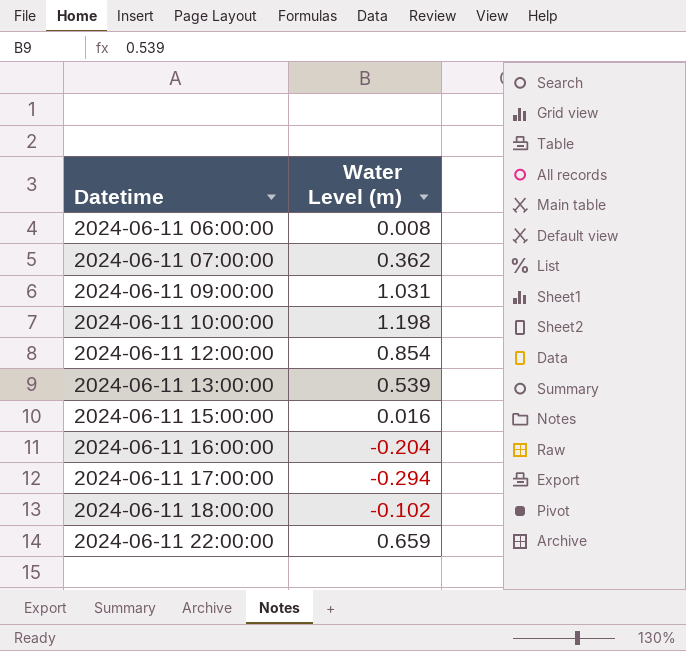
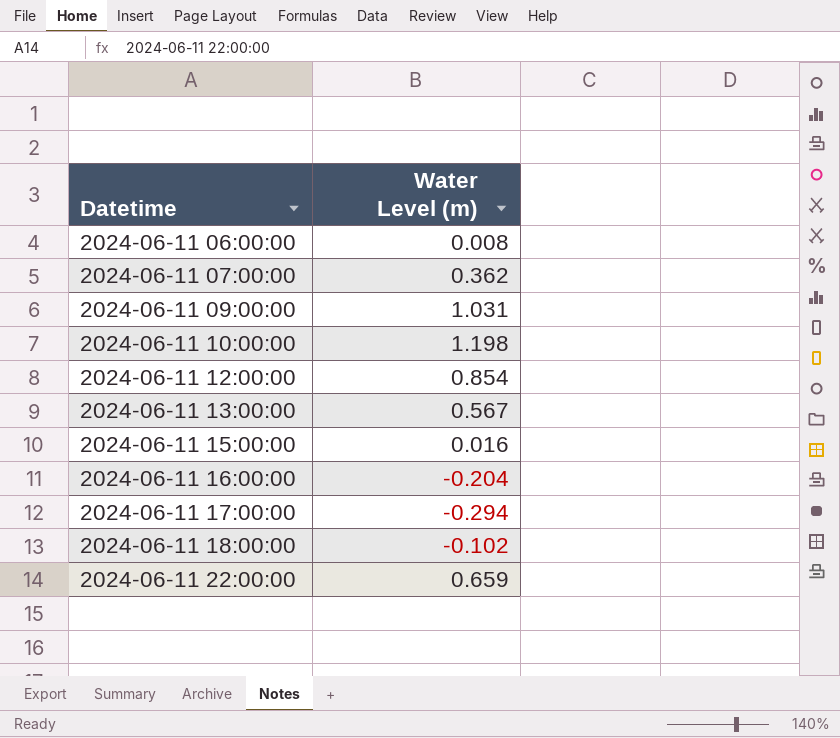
2024-06-11 13:00:00 | Water Level (m): 0.539 -> 0.567

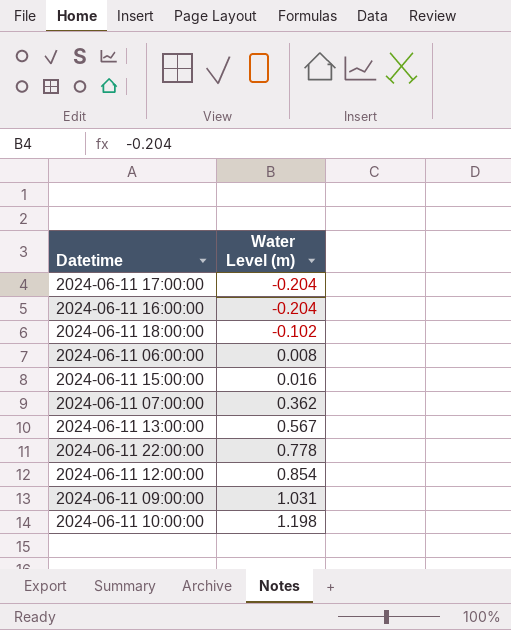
row order: Datetime ascending -> Water Level (m) ascending
2024-06-11 17:00:00 | Water Level (m): -0.294 -> -0.204
2024-06-11 22:00:00 | Water Level (m): 0.659 -> 0.778

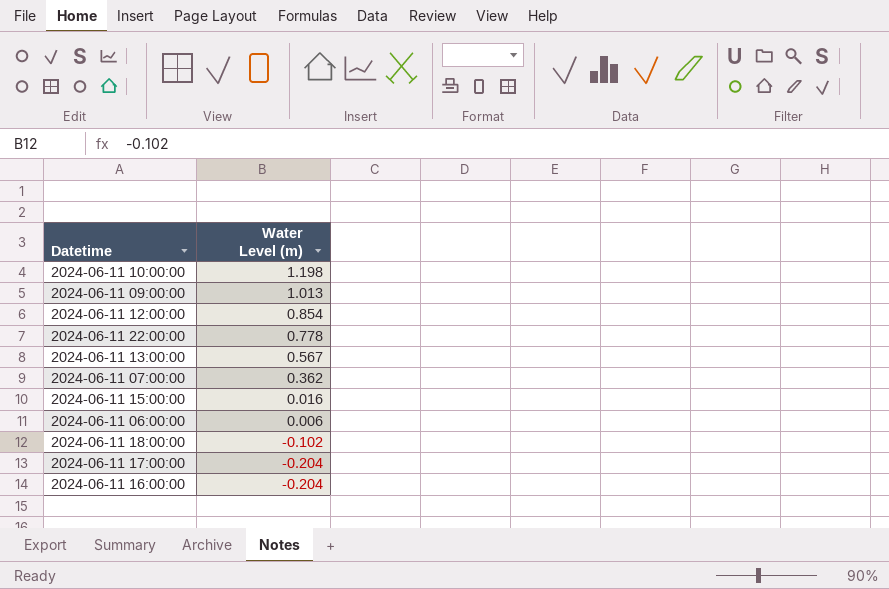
row order: Water Level (m) ascending -> Water Level (m) descending
2024-06-11 09:00:00 | Water Level (m): 1.031 -> 1.013
2024-06-11 06:00:00 | Water Level (m): 0.008 -> 0.006

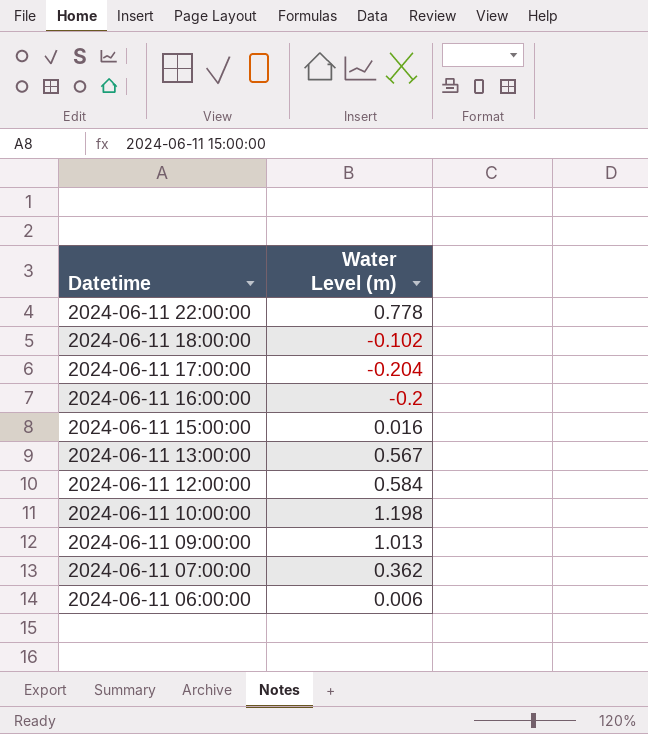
row order: Water Level (m) descending -> Datetime descending
2024-06-11 16:00:00 | Water Level (m): -0.204 -> -0.2
2024-06-11 12:00:00 | Water Level (m): 0.854 -> 0.584

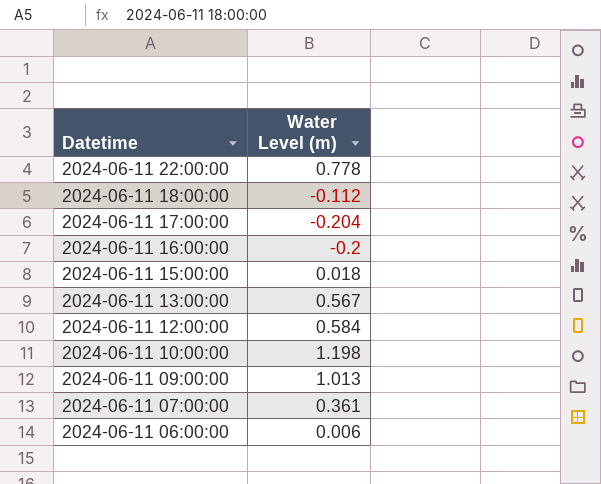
2024-06-11 18:00:00 | Water Level (m): -0.102 -> -0.112
2024-06-11 15:00:00 | Water Level (m): 0.016 -> 0.018
2024-06-11 07:00:00 | Water Level (m): 0.362 -> 0.361

